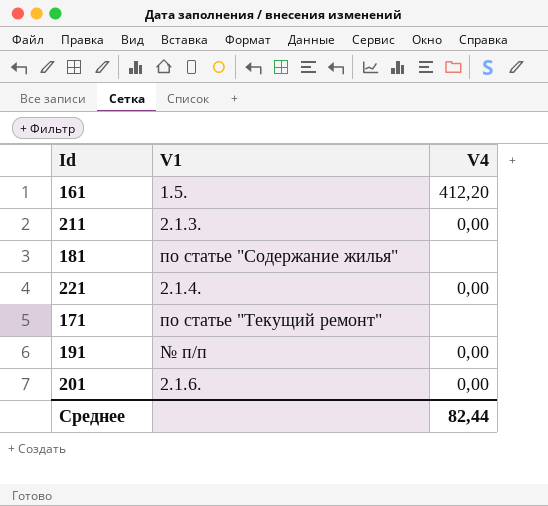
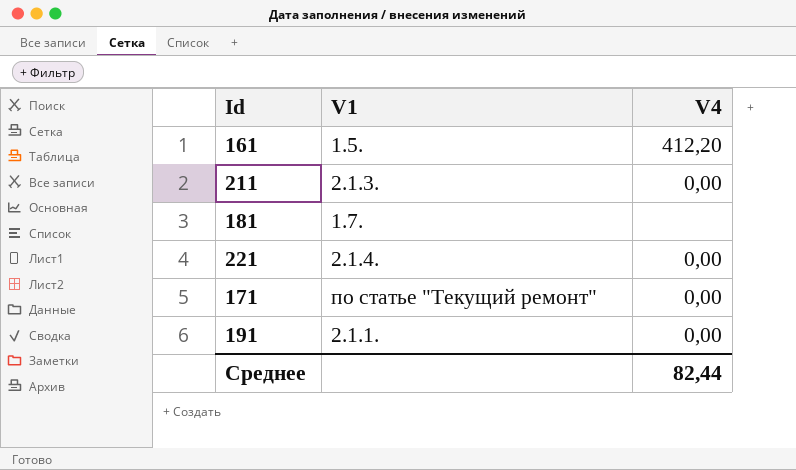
row 201: 2.1.6. | 0,00 -> none
181 | V1: по статье "Содержание жилья" -> 1.7.
171 | V4: none -> 0,00
191 | V1: № п/п -> 2.1.1.

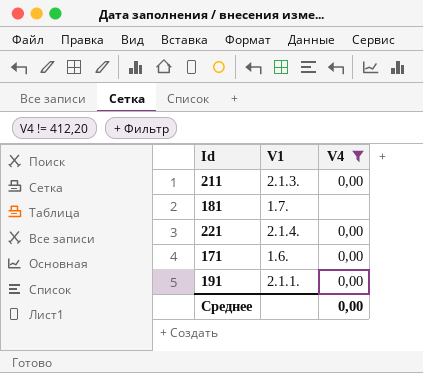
filter: none -> V4 != 412,20
171 | V1: по статье "Текущий ремонт" -> 1.6.
Среднее | V4: 82,44 -> 0,00

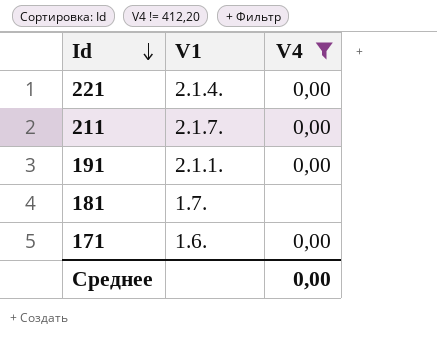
row order: none -> Id descending
211 | V1: 2.1.3. -> 2.1.7.

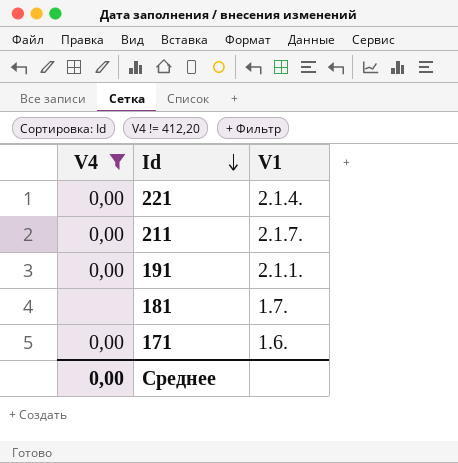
column V4 | position: 3 -> 1

